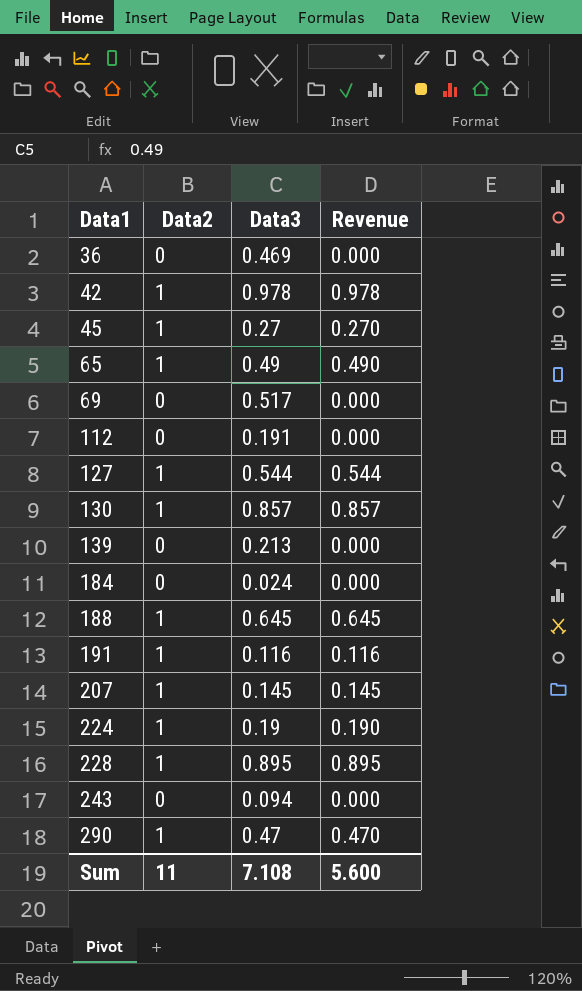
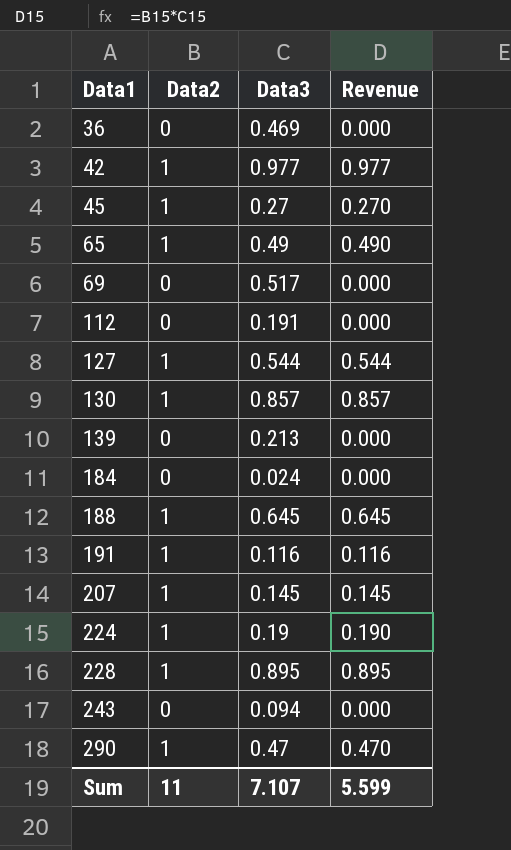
42 | Data3: 0.978 -> 0.977
42 | Revenue: 0.978 -> 0.977
Sum | Data3: 7.108 -> 7.107
Sum | Revenue: 5.600 -> 5.599

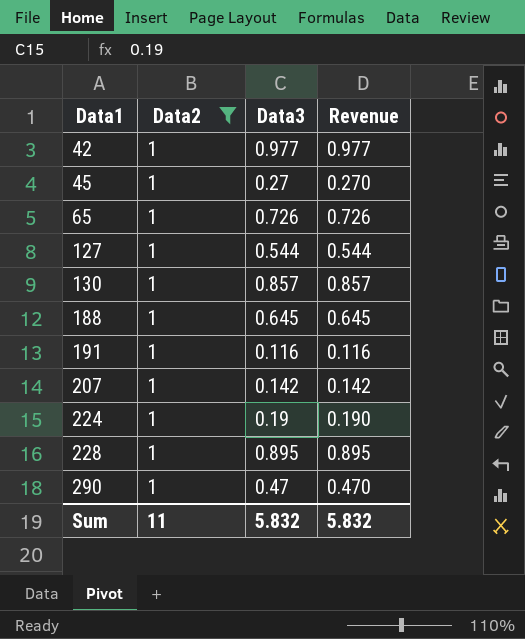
filter: none -> Data2 = 1
65 | Data3: 0.49 -> 0.726
65 | Revenue: 0.490 -> 0.726
207 | Data3: 0.145 -> 0.142
207 | Revenue: 0.145 -> 0.142
Sum | Data3: 7.107 -> 5.832
Sum | Revenue: 5.599 -> 5.832

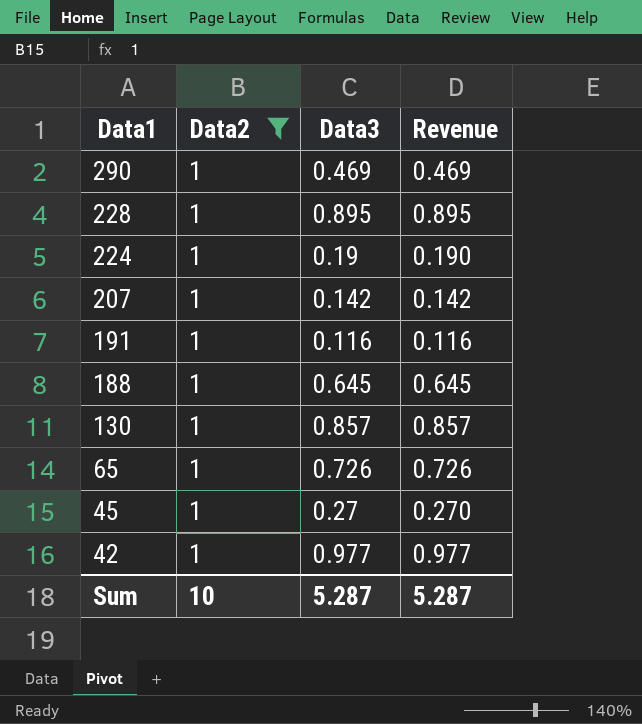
row order: Data1 ascending -> Data1 descending
row 127: 1 | 0.544 | 0.544 -> none
290 | Data3: 0.47 -> 0.469
290 | Revenue: 0.470 -> 0.469
Sum | Data2: 11 -> 10
Sum | Data3: 5.832 -> 5.287
Sum | Revenue: 5.832 -> 5.287

